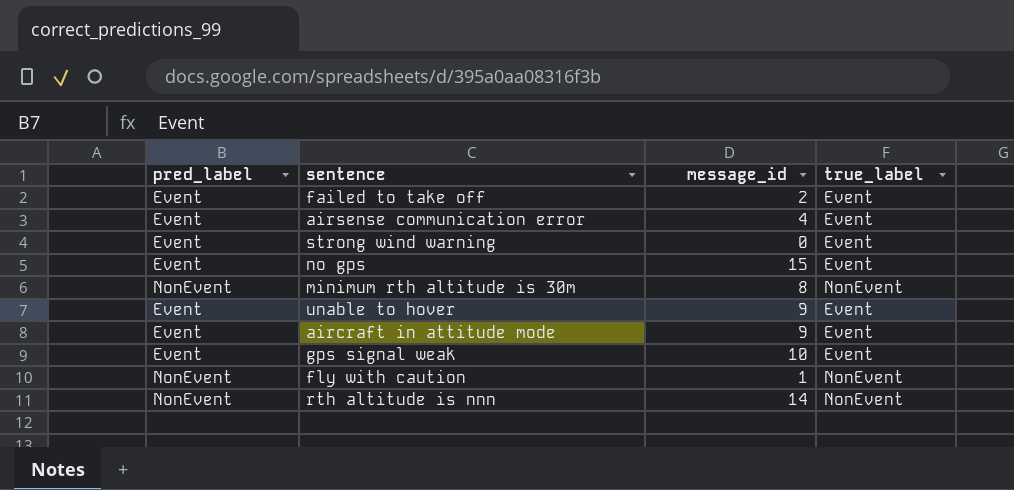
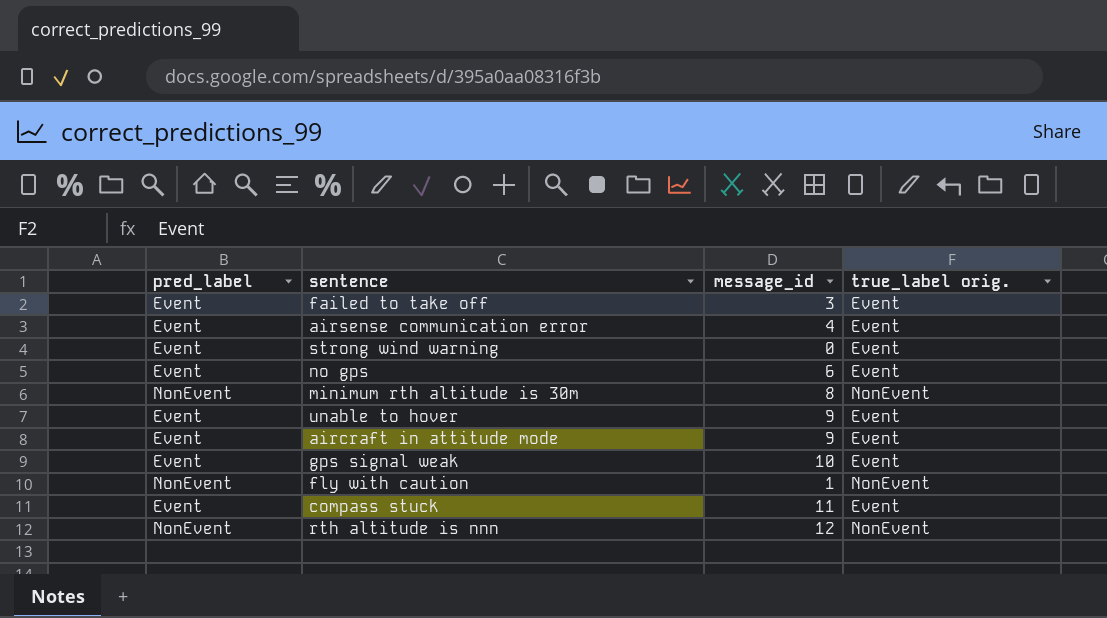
column name: true_label -> true_label orig.
failed to take off | message_id: 2 -> 3
no gps | message_id: 15 -> 6
row compass stuck: none -> Event | 11 | Event
rth altitude is nnn | message_id: 14 -> 12

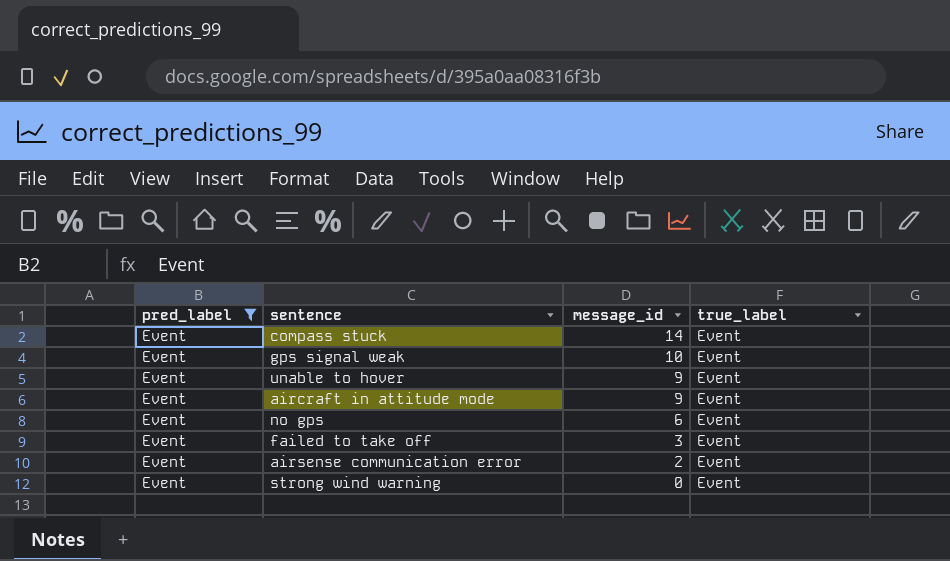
filter: none -> pred_label = Event
row order: none -> message_id descending
column name: true_label orig. -> true_label
compass stuck | message_id: 11 -> 14
airsense communication error | message_id: 4 -> 2

